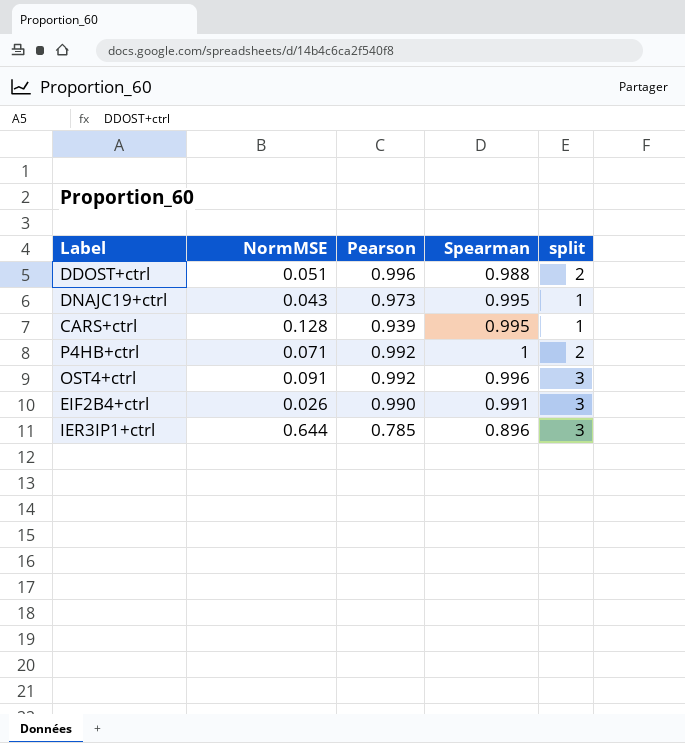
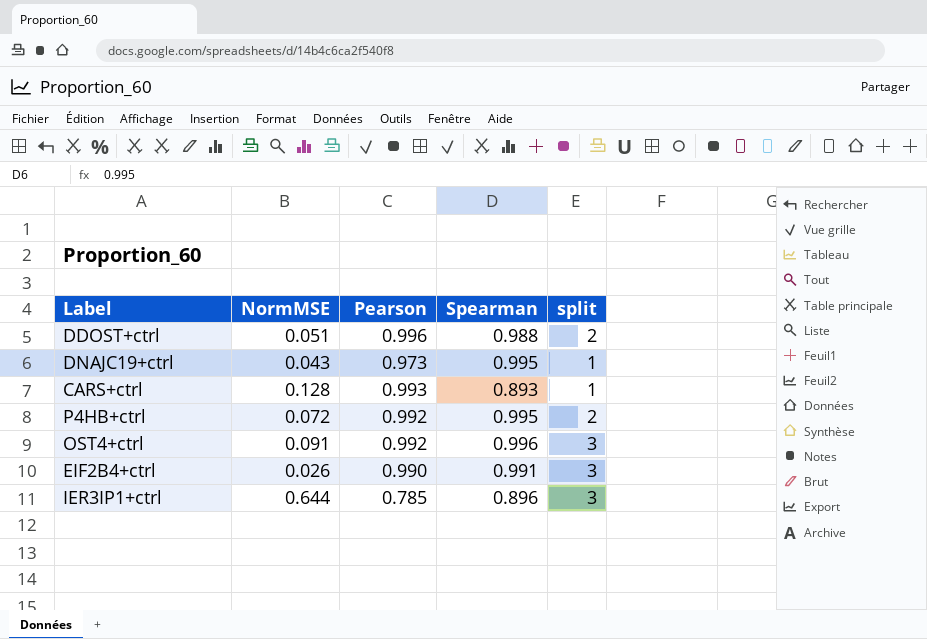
CARS+ctrl | Pearson: 0.939 -> 0.993
CARS+ctrl | Spearman: 0.995 -> 0.893
P4HB+ctrl | NormMSE: 0.071 -> 0.072
P4HB+ctrl | Spearman: 1 -> 0.995

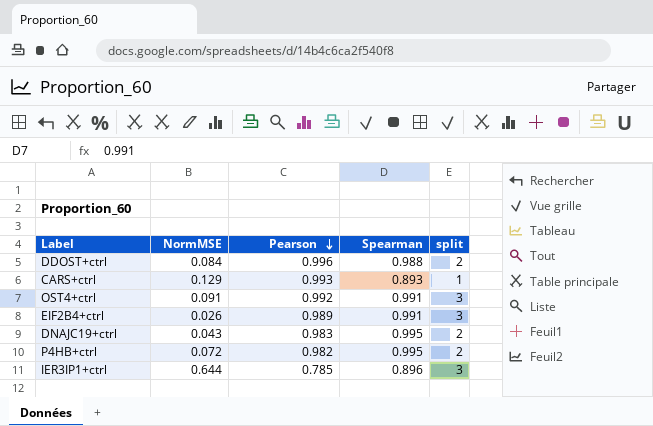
row order: none -> Pearson descending
DDOST+ctrl | NormMSE: 0.051 -> 0.084
CARS+ctrl | NormMSE: 0.128 -> 0.129
OST4+ctrl | Spearman: 0.996 -> 0.991
EIF2B4+ctrl | Pearson: 0.990 -> 0.989
DNAJC19+ctrl | Pearson: 0.973 -> 0.983
DNAJC19+ctrl | split: 1 -> 2
P4HB+ctrl | Pearson: 0.992 -> 0.982

